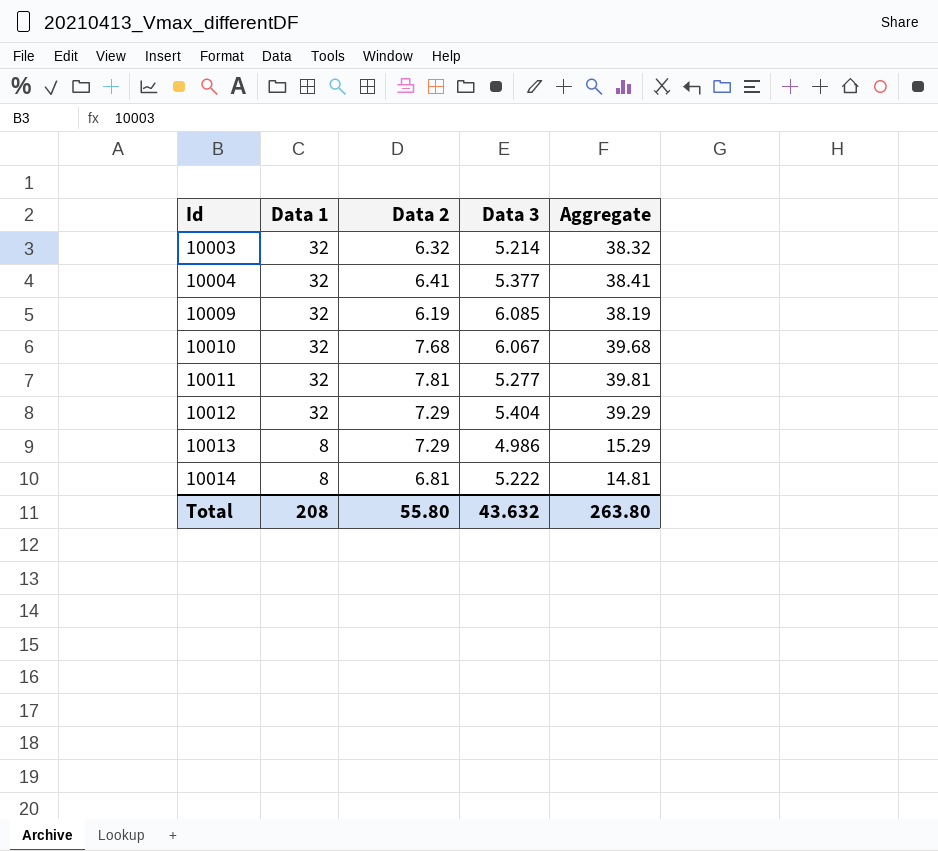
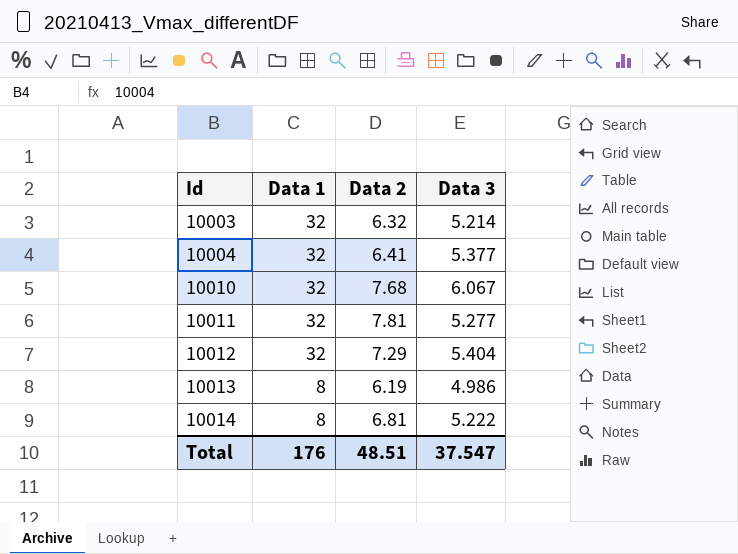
column Aggregate | formula: [Data 1] + [Data 2] -> none
row 10009: 32 | 6.19 | 6.085 | 38.19 -> none
10013 | Data 2: 7.29 -> 6.19
Total | Data 1: 208 -> 176
Total | Data 2: 55.80 -> 48.51
Total | Data 3: 43.632 -> 37.547

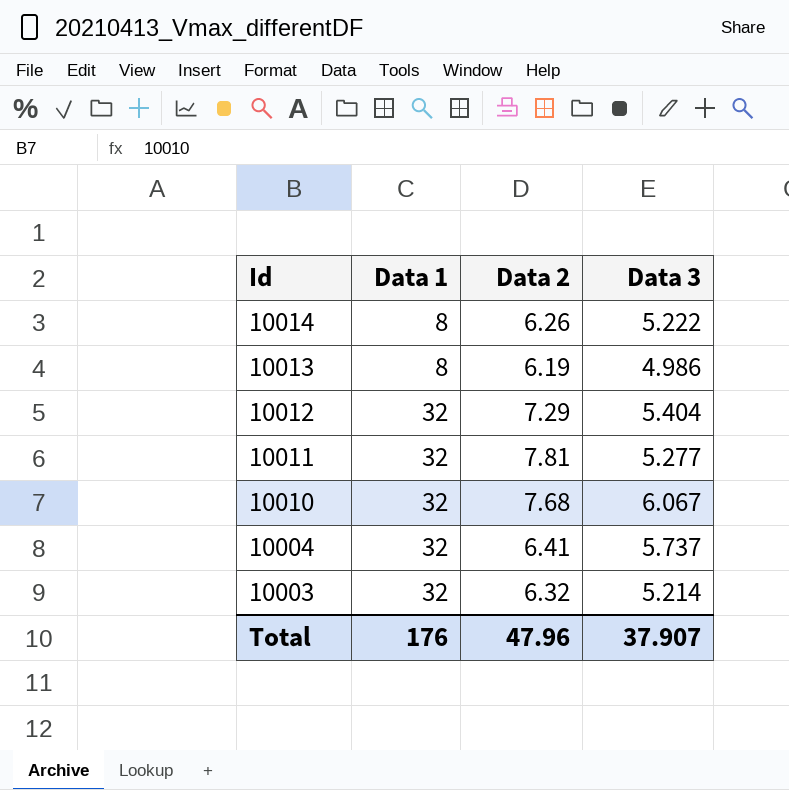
row order: Id ascending -> Id descending
10014 | Data 2: 6.81 -> 6.26
10004 | Data 3: 5.377 -> 5.737
Total | Data 2: 48.51 -> 47.96
Total | Data 3: 37.547 -> 37.907

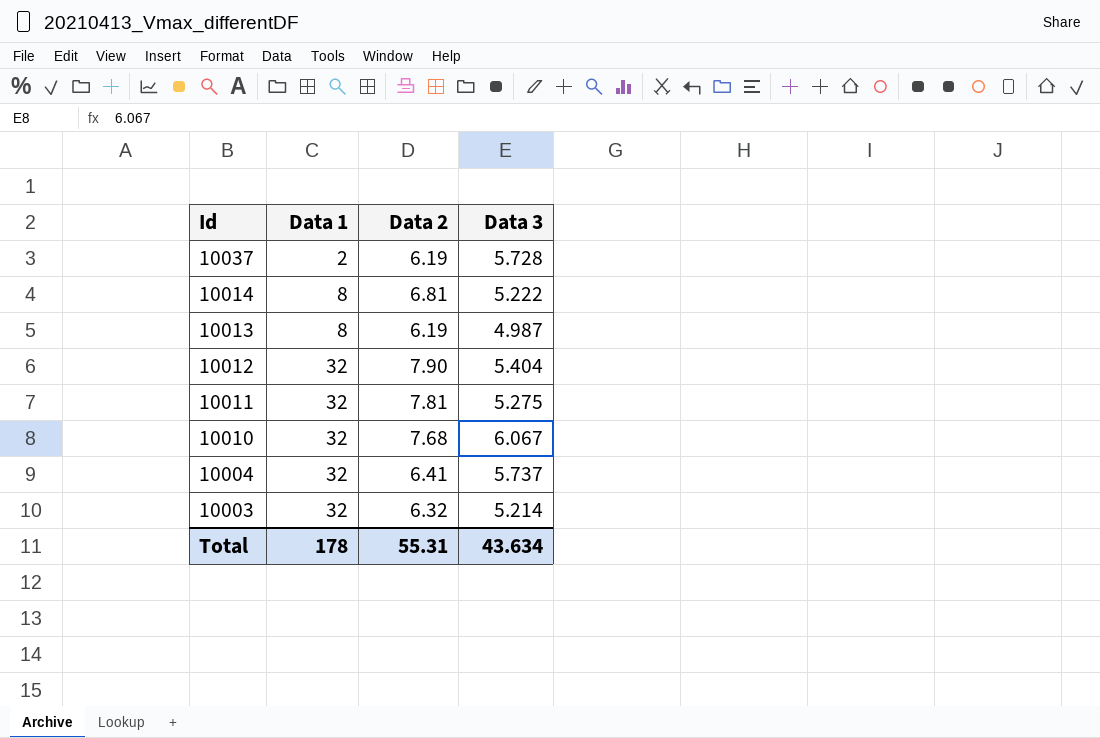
row 10037: none -> 2 | 6.19 | 5.728
10014 | Data 2: 6.26 -> 6.81
10013 | Data 3: 4.986 -> 4.987
10012 | Data 2: 7.29 -> 7.90
10011 | Data 3: 5.277 -> 5.275
Total | Data 1: 176 -> 178
Total | Data 2: 47.96 -> 55.31
Total | Data 3: 37.907 -> 43.634

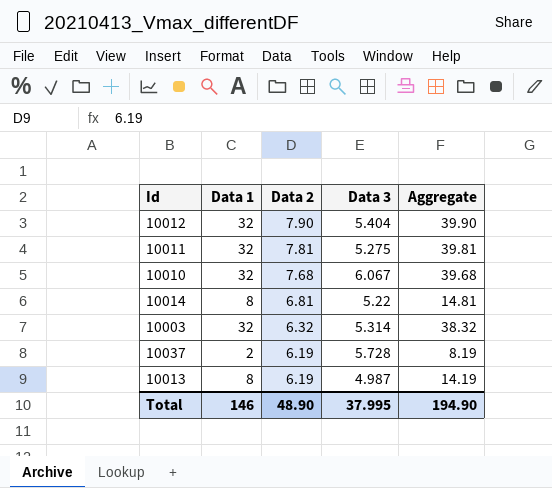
row order: Id descending -> Data 2 descending
column Aggregate | formula: none -> [Data 1] + [Data 2]
row 10004: 32 | 6.41 | 5.737 -> none
10014 | Data 3: 5.222 -> 5.22
10003 | Data 3: 5.214 -> 5.314
Total | Data 1: 178 -> 146
Total | Data 2: 55.31 -> 48.90
Total | Data 3: 43.634 -> 37.995

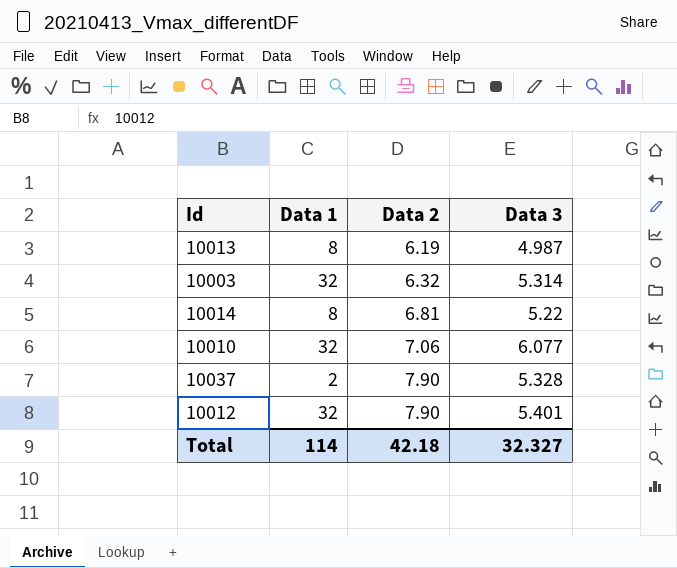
row order: Data 2 descending -> Data 2 ascending
column Aggregate | formula: [Data 1] + [Data 2] -> none
row 10011: 32 | 7.81 | 5.275 | 39.81 -> none
10010 | Data 2: 7.68 -> 7.06
10010 | Data 3: 6.067 -> 6.077
10037 | Data 2: 6.19 -> 7.90
10037 | Data 3: 5.728 -> 5.328
10012 | Data 3: 5.404 -> 5.401
Total | Data 1: 146 -> 114
Total | Data 2: 48.90 -> 42.18
Total | Data 3: 37.995 -> 32.327

